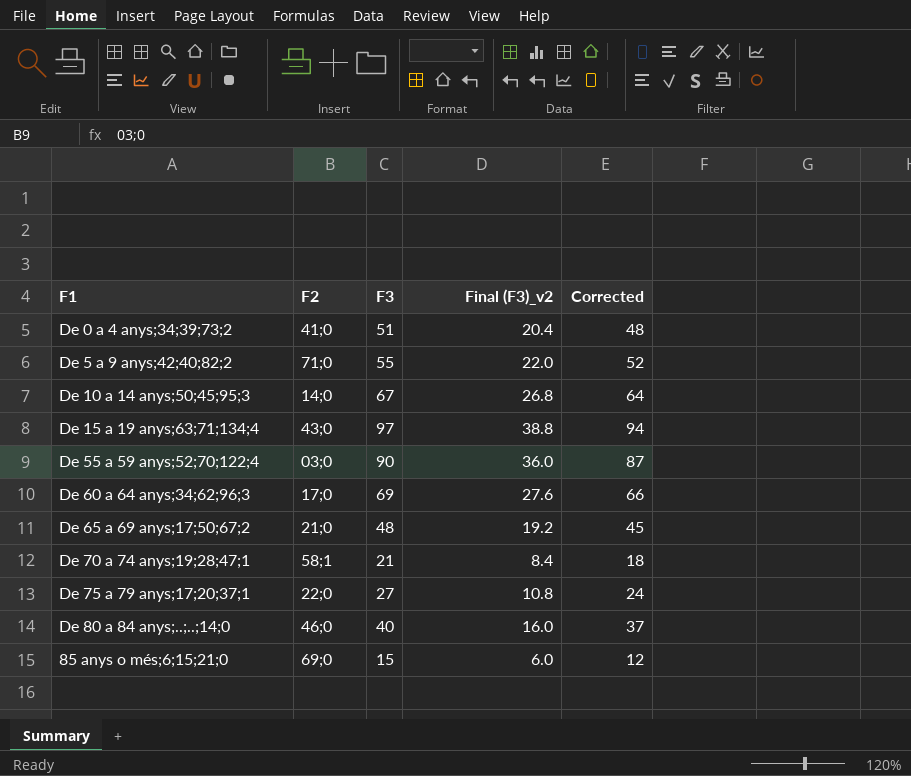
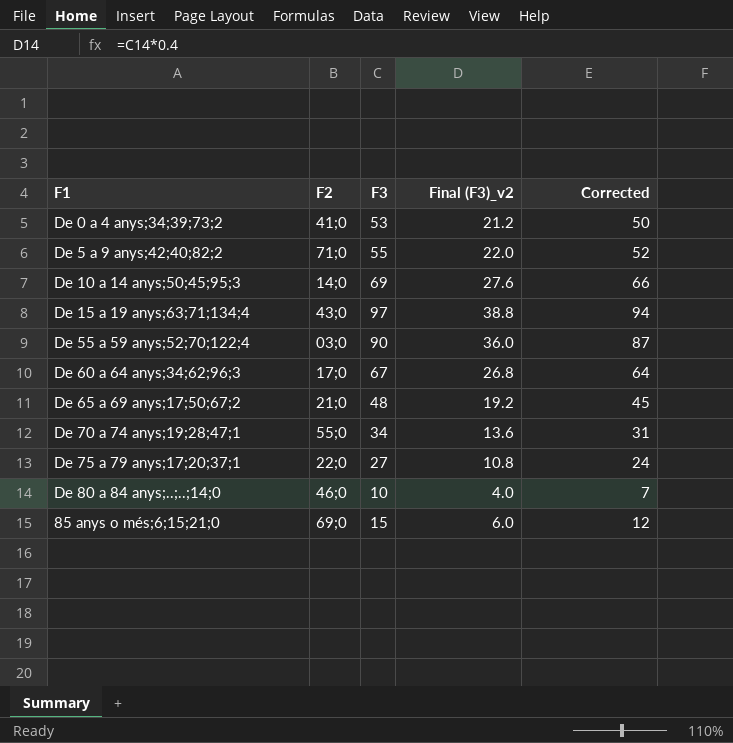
De 0 a 4 anys;34;39;73;2 | F3: 51 -> 53
De 0 a 4 anys;34;39;73;2 | Final (F3)_v2: 20.4 -> 21.2
De 0 a 4 anys;34;39;73;2 | Corrected: 48 -> 50
De 10 a 14 anys;50;45;95;3 | F3: 67 -> 69
De 10 a 14 anys;50;45;95;3 | Final (F3)_v2: 26.8 -> 27.6
De 10 a 14 anys;50;45;95;3 | Corrected: 64 -> 66
De 60 a 64 anys;34;62;96;3 | F3: 69 -> 67
De 60 a 64 anys;34;62;96;3 | Final (F3)_v2: 27.6 -> 26.8
De 60 a 64 anys;34;62;96;3 | Corrected: 66 -> 64
De 70 a 74 anys;19;28;47;1 | F2: 58;1 -> 55;0
De 70 a 74 anys;19;28;47;1 | F3: 21 -> 34
De 70 a 74 anys;19;28;47;1 | Final (F3)_v2: 8.4 -> 13.6
De 70 a 74 anys;19;28;47;1 | Corrected: 18 -> 31
De 80 a 84 anys;..;..;14;0 | F3: 40 -> 10
De 80 a 84 anys;..;..;14;0 | Final (F3)_v2: 16.0 -> 4.0
De 80 a 84 anys;..;..;14;0 | Corrected: 37 -> 7

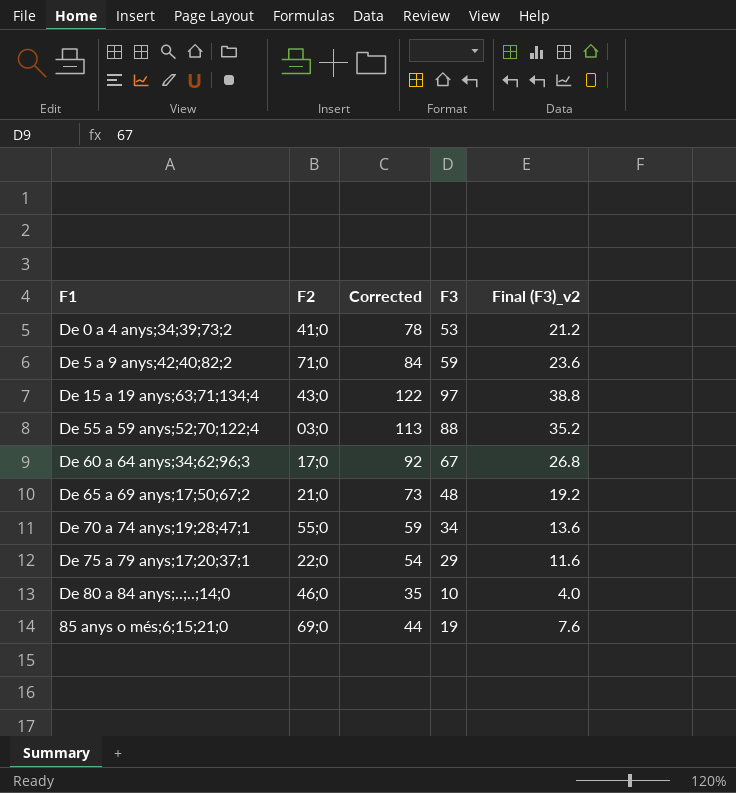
column Corrected | formula: [F3] - 3 -> [F3] + 25
column Corrected | position: 5 -> 3
row De 10 a 14 anys;50;45;95;3: 14;0 | 69 | 27.6 | 66 -> none
De 5 a 9 anys;42;40;82;2 | F3: 55 -> 59
De 5 a 9 anys;42;40;82;2 | Final (F3)_v2: 22.0 -> 23.6
De 55 a 59 anys;52;70;122;4 | F3: 90 -> 88
De 55 a 59 anys;52;70;122;4 | Final (F3)_v2: 36.0 -> 35.2
De 75 a 79 anys;17;20;37;1 | F3: 27 -> 29
De 75 a 79 anys;17;20;37;1 | Final (F3)_v2: 10.8 -> 11.6
85 anys o més;6;15;21;0 | F3: 15 -> 19
85 anys o més;6;15;21;0 | Final (F3)_v2: 6.0 -> 7.6

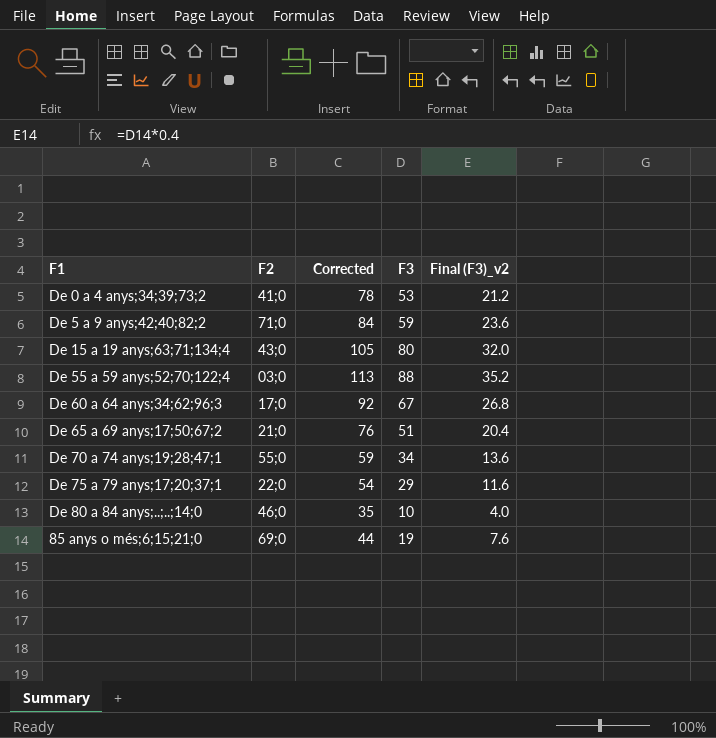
De 15 a 19 anys;63;71;134;4 | Corrected: 122 -> 105
De 15 a 19 anys;63;71;134;4 | F3: 97 -> 80
De 15 a 19 anys;63;71;134;4 | Final (F3)_v2: 38.8 -> 32.0
De 65 a 69 anys;17;50;67;2 | Corrected: 73 -> 76
De 65 a 69 anys;17;50;67;2 | F3: 48 -> 51
De 65 a 69 anys;17;50;67;2 | Final (F3)_v2: 19.2 -> 20.4

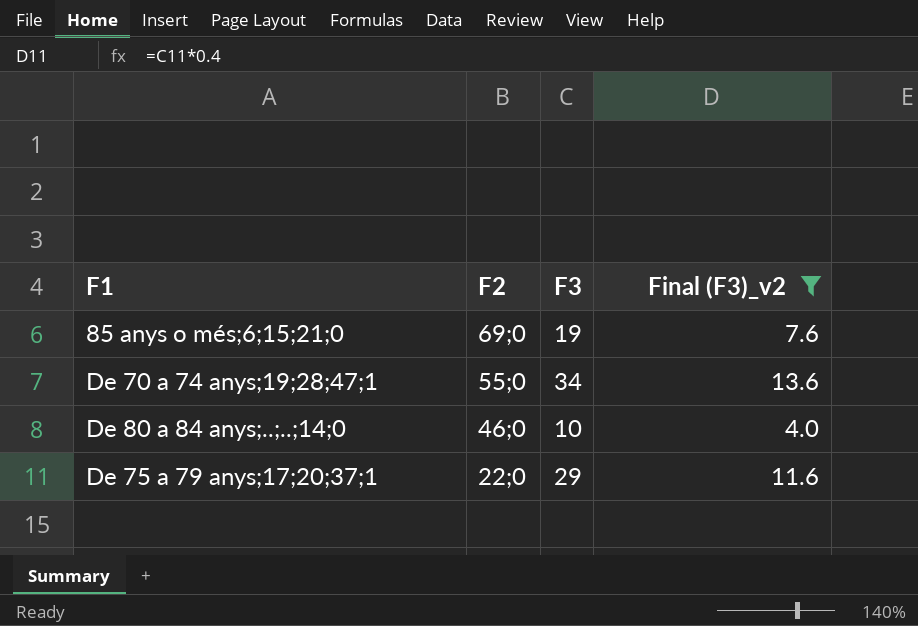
filter: none -> Final (F3)_v2 <= 13.6
row order: none -> F2 descending
column Corrected | formula: [F3] + 25 -> none

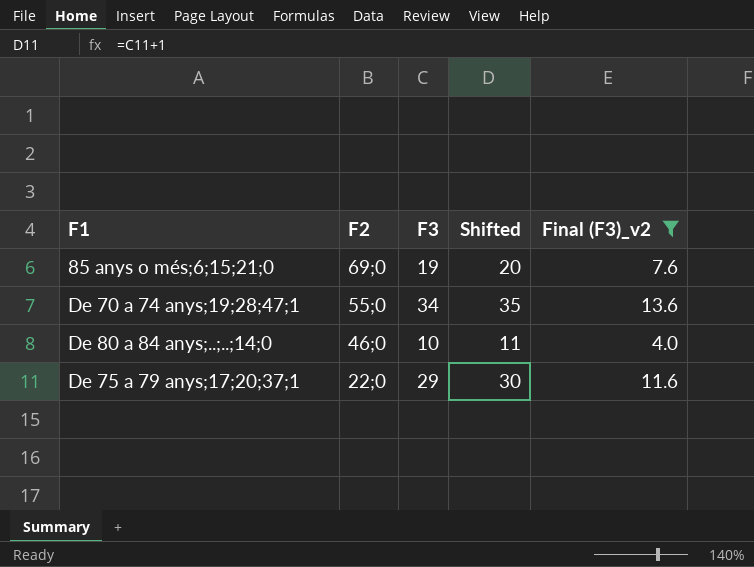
column Shifted | formula: none -> [F3] + 1

